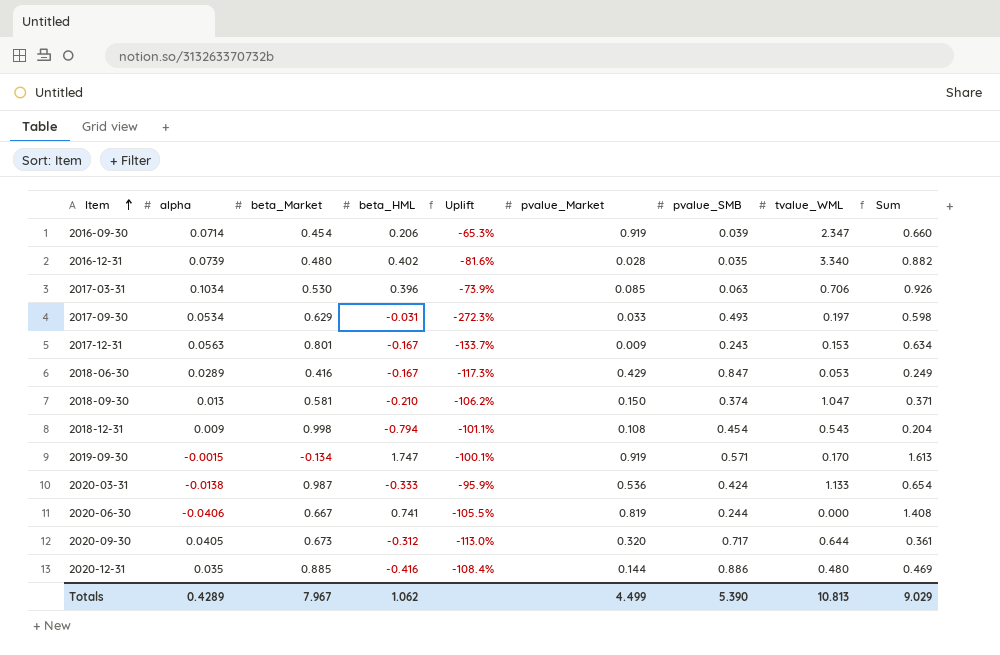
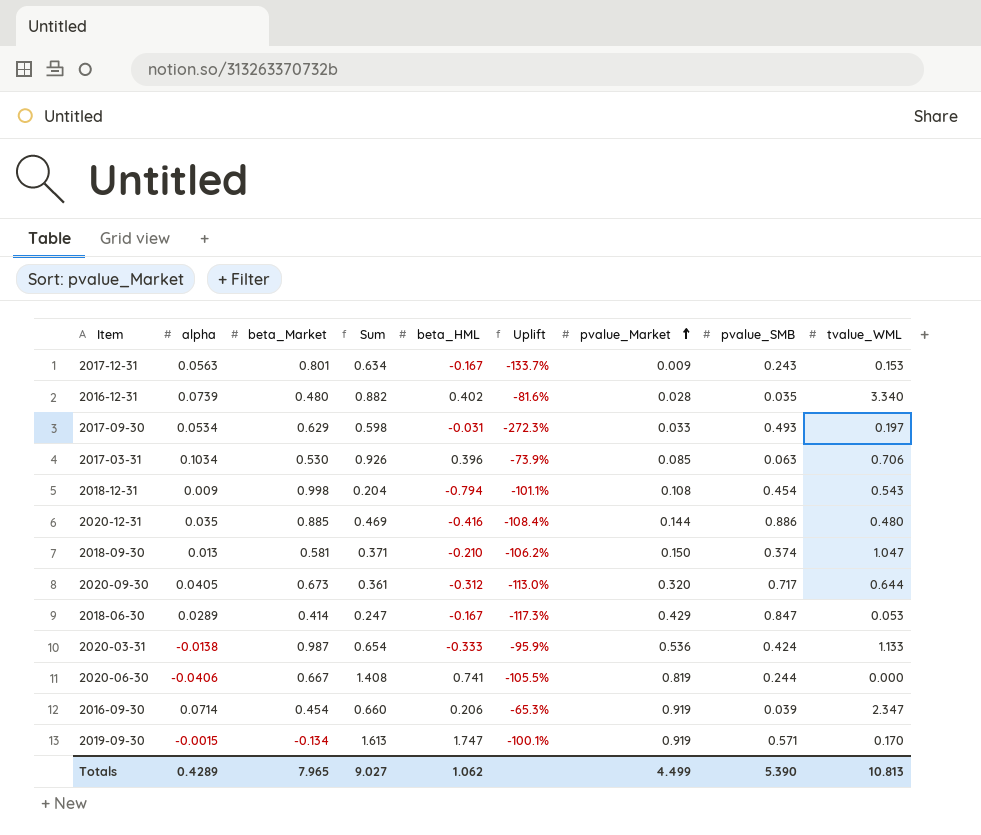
row order: Item ascending -> pvalue_Market ascending
column Sum | position: 9 -> 4
2018-06-30 | beta_Market: 0.416 -> 0.414
2018-06-30 | Sum: 0.249 -> 0.247
Totals | beta_Market: 7.967 -> 7.965
Totals | Sum: 9.029 -> 9.027

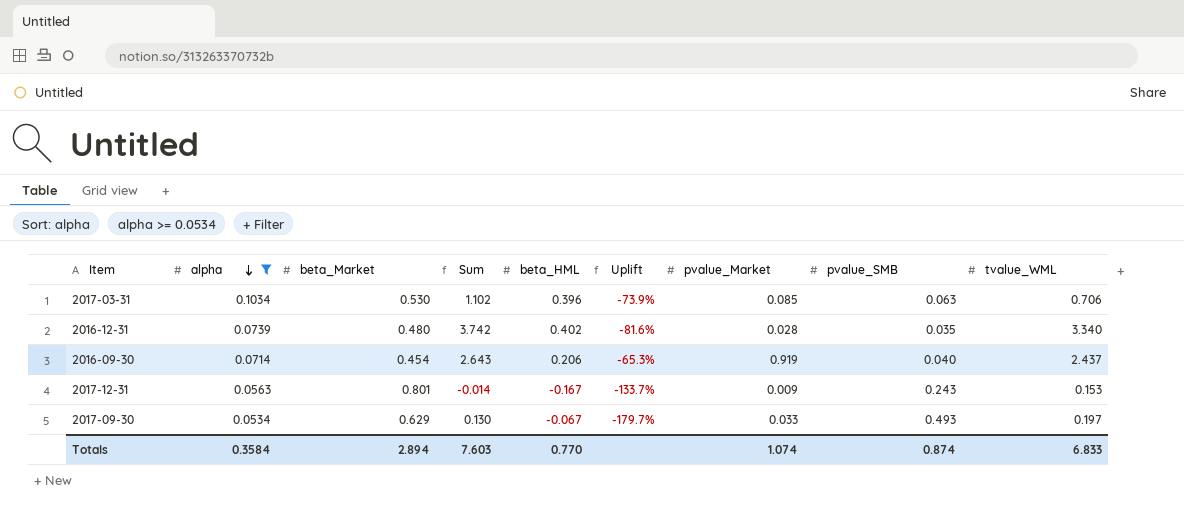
filter: none -> alpha >= 0.0534
row order: pvalue_Market ascending -> alpha descending
column Sum | formula: [beta_Market] + [beta_HML] -> [beta_HML] + [tvalue_WML]
2016-09-30 | pvalue_SMB: 0.039 -> 0.040
2016-09-30 | tvalue_WML: 2.347 -> 2.437
2017-09-30 | beta_HML: -0.031 -> -0.067
2017-09-30 | Uplift: -272.3% -> -179.7%
Totals | alpha: 0.4289 -> 0.3584
Totals | beta_Market: 7.965 -> 2.894
Totals | Sum: 9.027 -> 7.603
Totals | beta_HML: 1.062 -> 0.770
Totals | pvalue_Market: 4.499 -> 1.074
Totals | pvalue_SMB: 5.390 -> 0.874
Totals | tvalue_WML: 10.813 -> 6.833

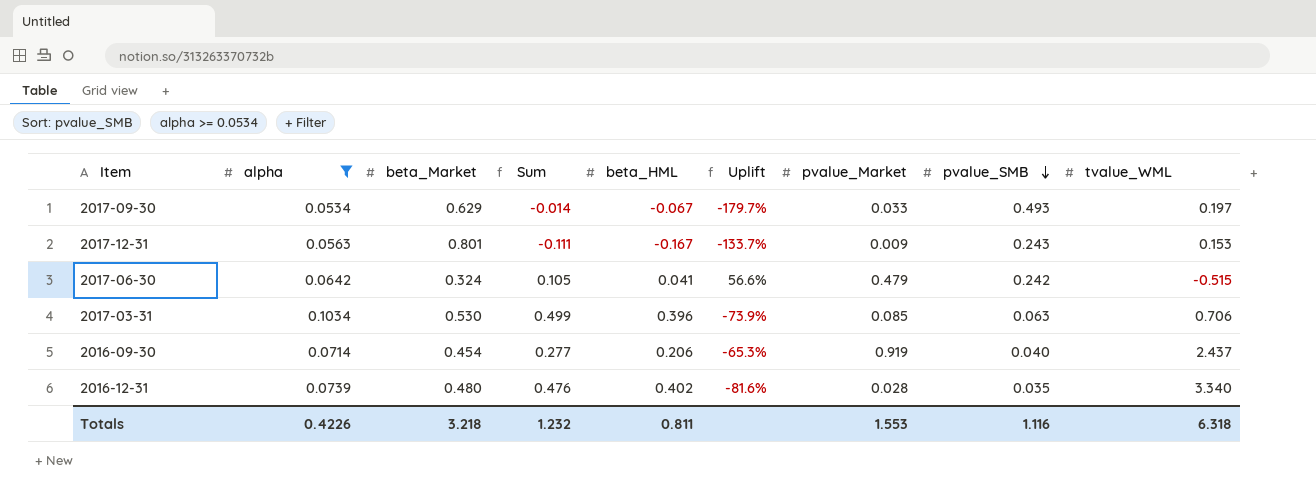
row order: alpha descending -> pvalue_SMB descending
column Sum | formula: [beta_HML] + [tvalue_WML] -> [alpha] + [beta_HML]
row 2017-06-30: none -> 0.0642 | 0.324 | 0.105 | 0.041 | 56.6% | 0.479 | 0.242 | -0.515
Totals | alpha: 0.3584 -> 0.4226
Totals | beta_Market: 2.894 -> 3.218
Totals | Sum: 7.603 -> 1.232
Totals | beta_HML: 0.770 -> 0.811
Totals | pvalue_Market: 1.074 -> 1.553
Totals | pvalue_SMB: 0.874 -> 1.116
Totals | tvalue_WML: 6.833 -> 6.318

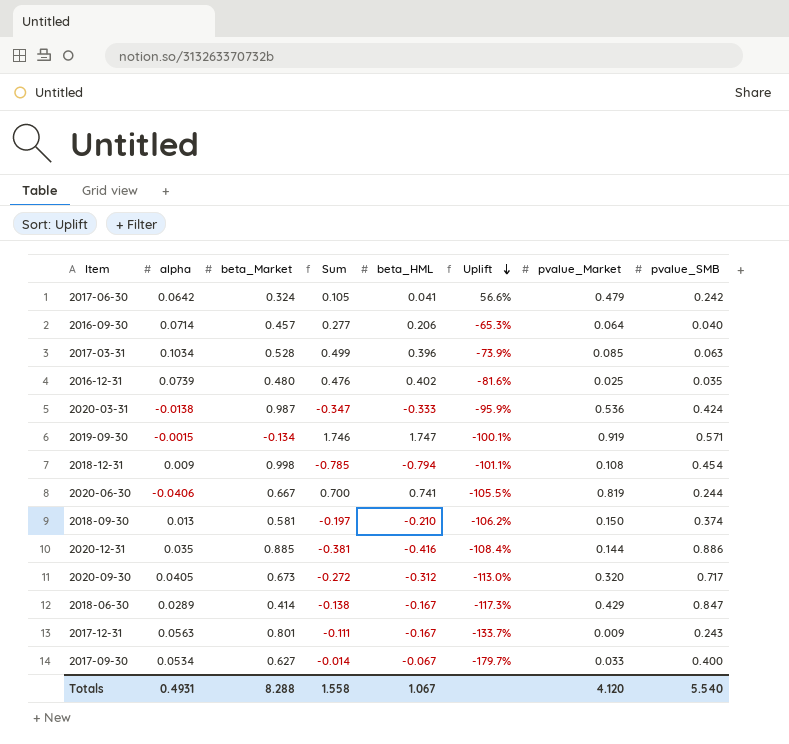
filter: alpha >= 0.0534 -> none
row order: pvalue_SMB descending -> Uplift descending
column tvalue_WML | position: 9 -> none
2016-09-30 | beta_Market: 0.454 -> 0.457
2016-09-30 | pvalue_Market: 0.919 -> 0.064
2017-03-31 | beta_Market: 0.530 -> 0.528
2016-12-31 | pvalue_Market: 0.028 -> 0.025
2017-09-30 | beta_Market: 0.629 -> 0.627
2017-09-30 | pvalue_SMB: 0.493 -> 0.400
Totals | alpha: 0.4226 -> 0.4931
Totals | beta_Market: 3.218 -> 8.288
Totals | Sum: 1.232 -> 1.558
Totals | beta_HML: 0.811 -> 1.067
Totals | pvalue_Market: 1.553 -> 4.120
Totals | pvalue_SMB: 1.116 -> 5.540

